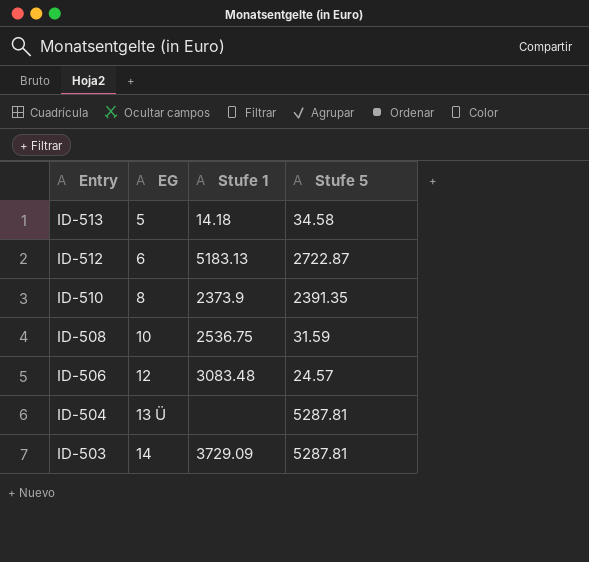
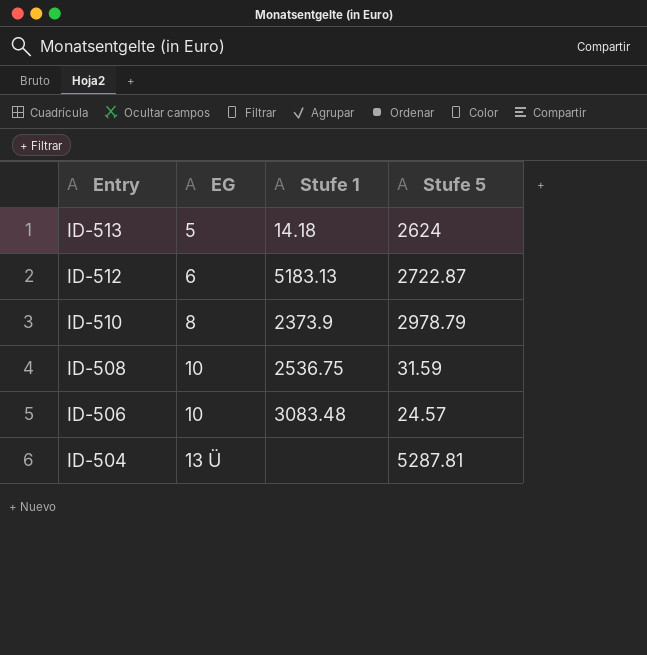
row ID-503: 14 | 3729.09 | 5287.81 -> none
ID-513 | Stufe 5: 34.58 -> 2624
ID-510 | Stufe 5: 2391.35 -> 2978.79
ID-506 | EG: 12 -> 10

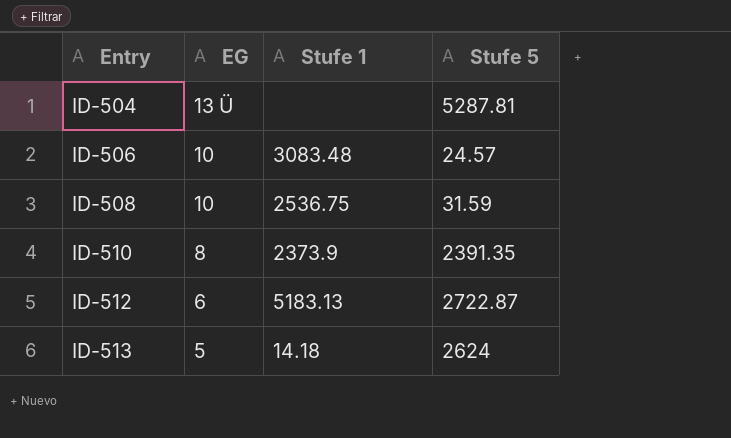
row order: Entry descending -> Entry ascending
ID-510 | Stufe 5: 2978.79 -> 2391.35

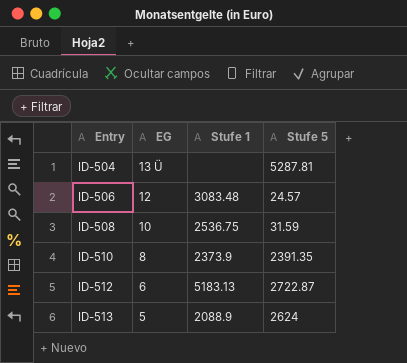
ID-506 | EG: 10 -> 12
ID-513 | Stufe 1: 14.18 -> 2088.9

